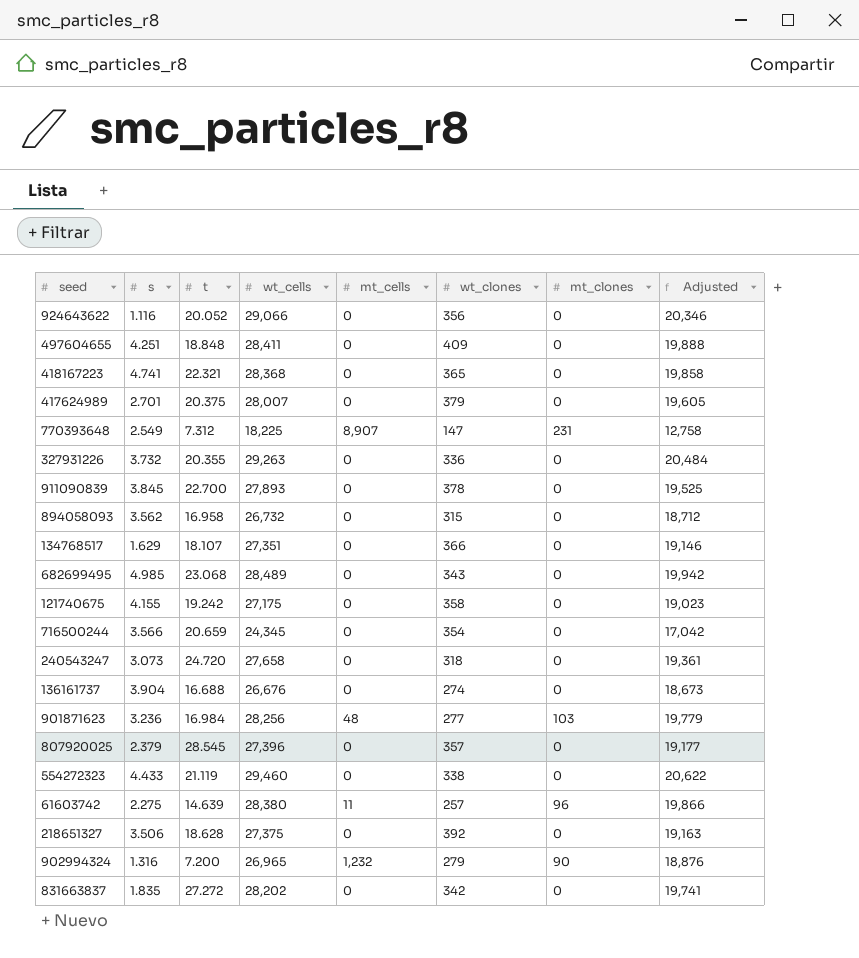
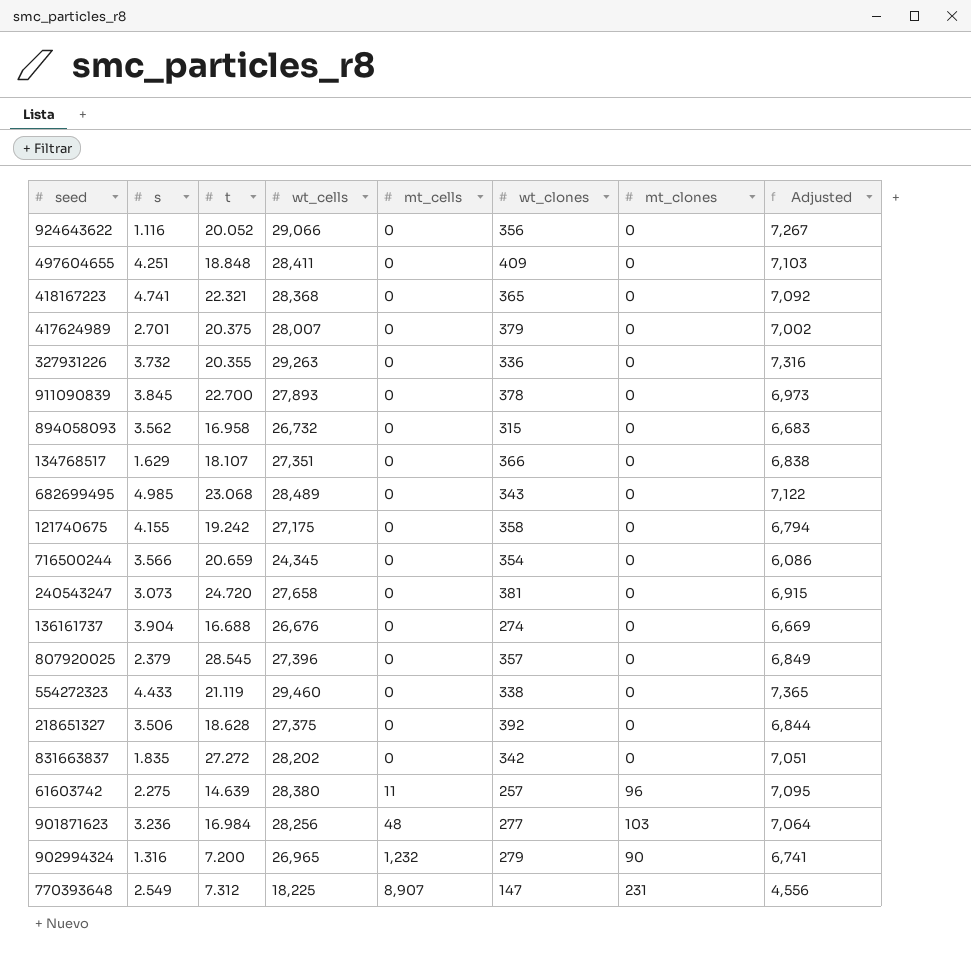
row order: none -> mt_cells ascending
column Adjusted | formula: [wt_cells] * 0.7 -> [wt_cells] * 0.25
240543247 | wt_clones: 318 -> 381

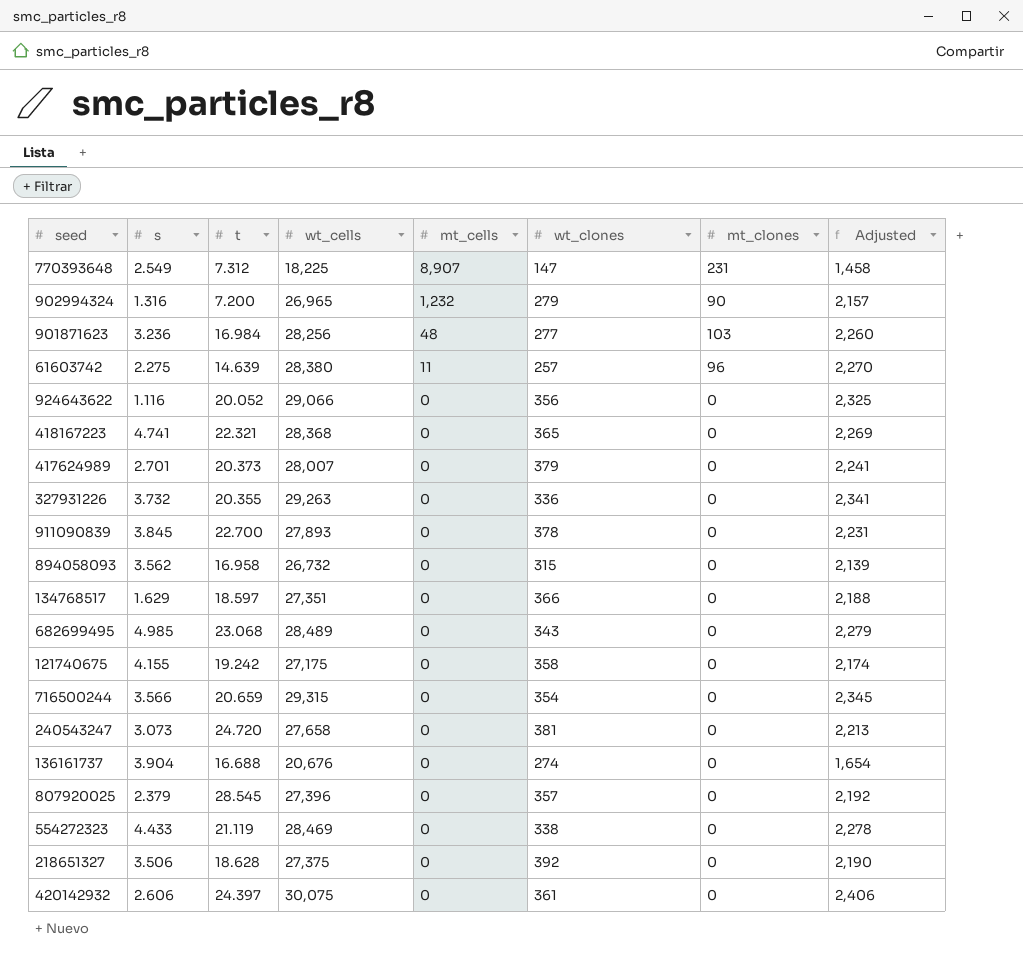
row order: mt_cells ascending -> mt_cells descending
column Adjusted | formula: [wt_cells] * 0.25 -> [wt_cells] * 0.08
row 497604655: 4.251 | 18.848 | 28,411 | 0 | 409 | 0 | 7,103 -> none
row 831663837: 1.835 | 27.272 | 28,202 | 0 | 342 | 0 | 7,051 -> none
417624989 | t: 20.375 -> 20.373
134768517 | t: 18.107 -> 18.597
716500244 | wt_cells: 24,345 -> 29,315
136161737 | wt_cells: 26,676 -> 20,676
554272323 | wt_cells: 29,460 -> 28,469
row 420142932: none -> 2.606 | 24.397 | 30,075 | 0 | 361 | 0 | 2,406

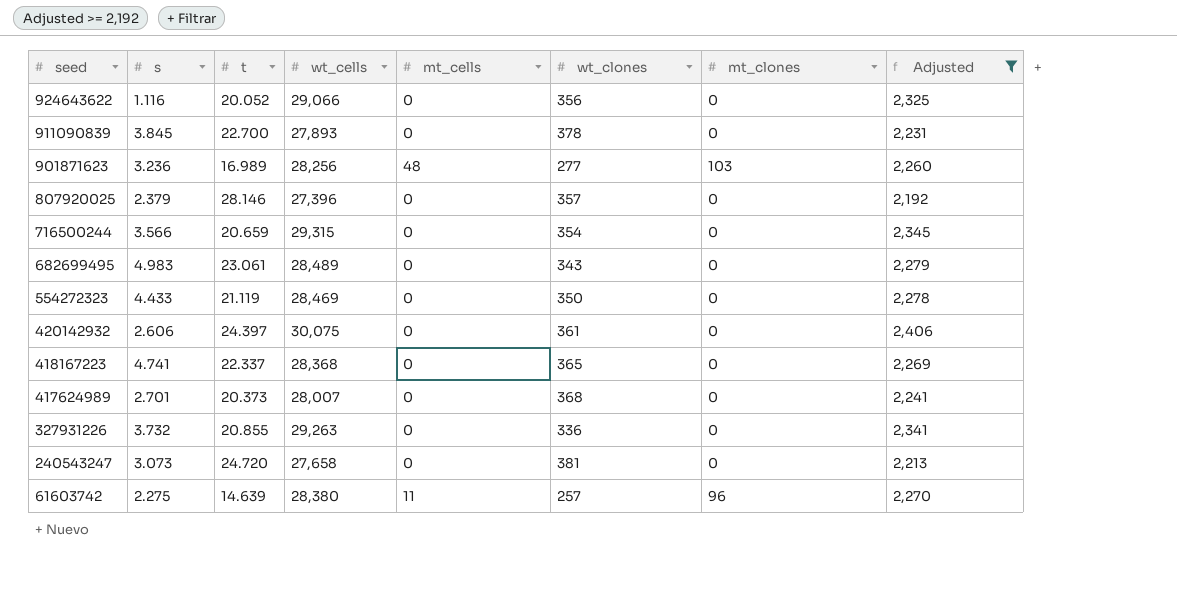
filter: none -> Adjusted >= 2,192
row order: mt_cells descending -> seed descending
901871623 | t: 16.984 -> 16.989
807920025 | t: 28.545 -> 28.146
682699495 | s: 4.985 -> 4.983
682699495 | t: 23.068 -> 23.061
554272323 | wt_clones: 338 -> 350
418167223 | t: 22.321 -> 22.337
417624989 | wt_clones: 379 -> 368
327931226 | t: 20.355 -> 20.855

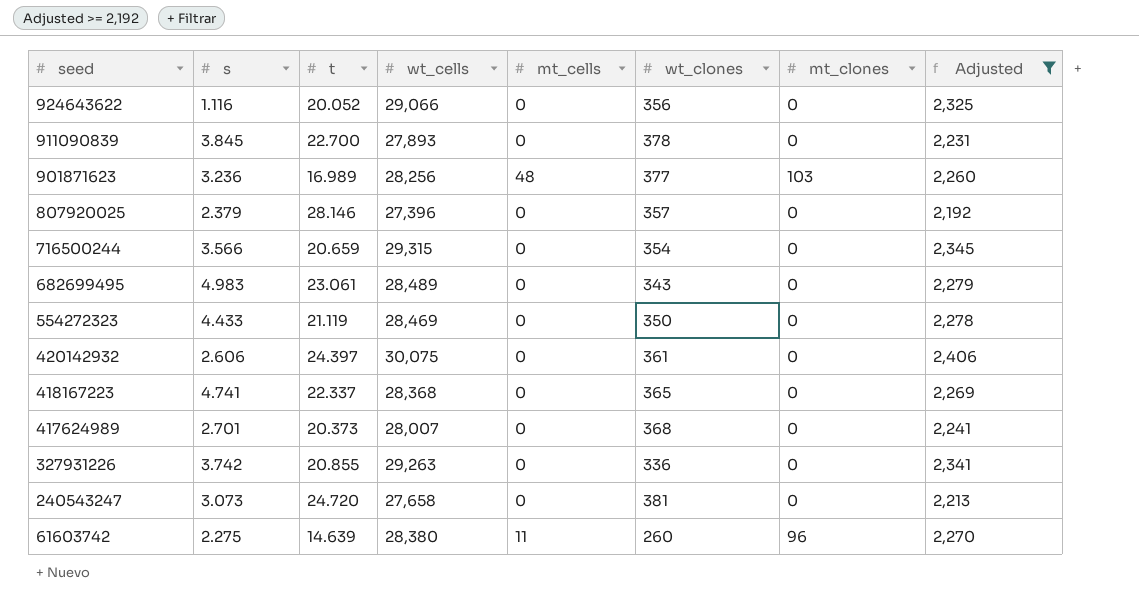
901871623 | wt_clones: 277 -> 377
327931226 | s: 3.732 -> 3.742
61603742 | wt_clones: 257 -> 260

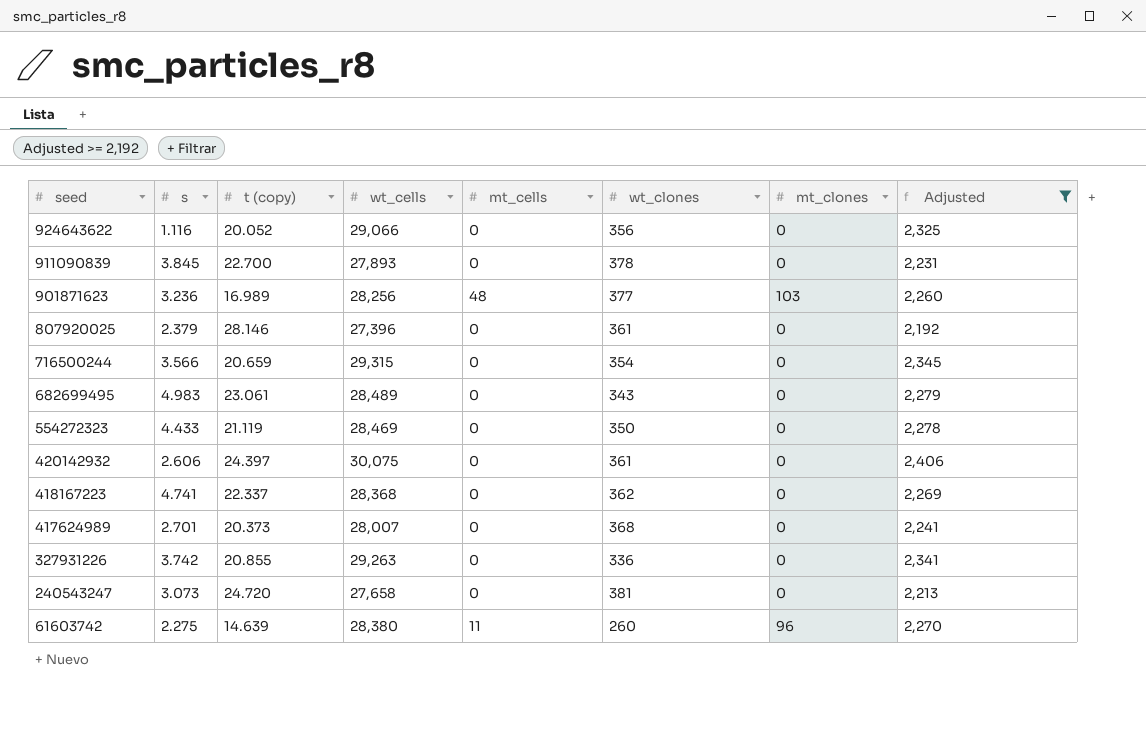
column name: t -> t (copy)
807920025 | wt_clones: 357 -> 361
418167223 | wt_clones: 365 -> 362

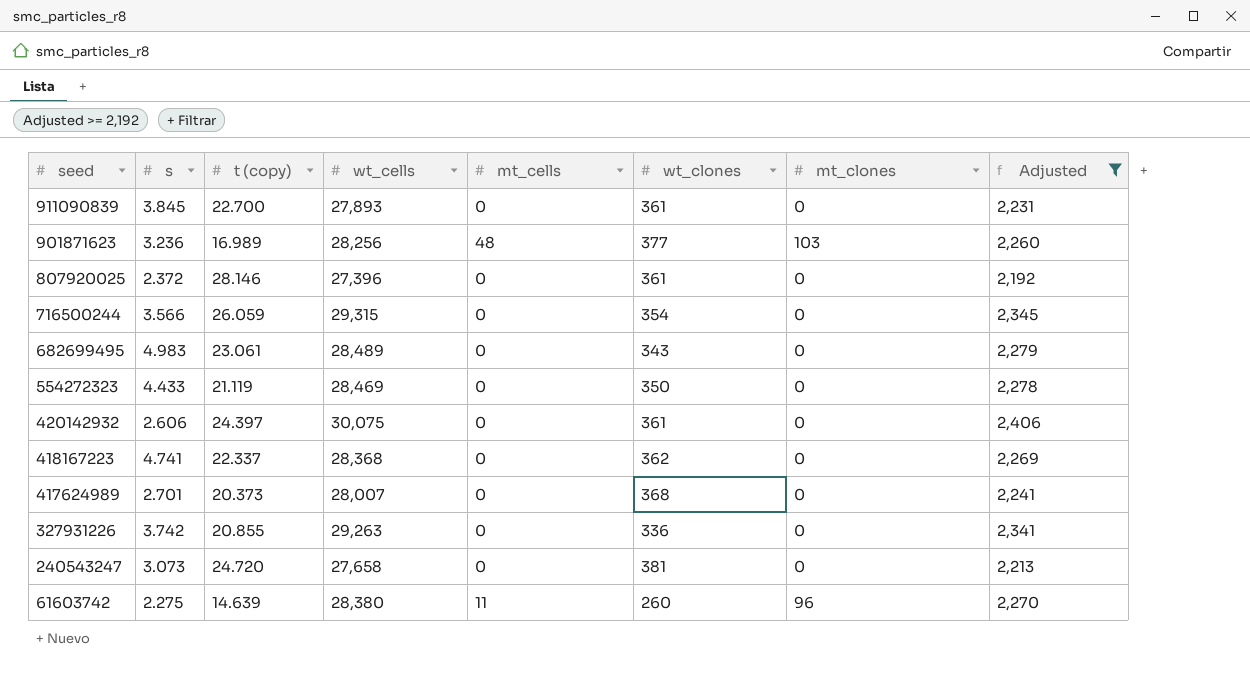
row 924643622: 1.116 | 20.052 | 29,066 | 0 | 356 | 0 | 2,325 -> none
911090839 | wt_clones: 378 -> 361
807920025 | s: 2.379 -> 2.372
716500244 | t (copy): 20.659 -> 26.059

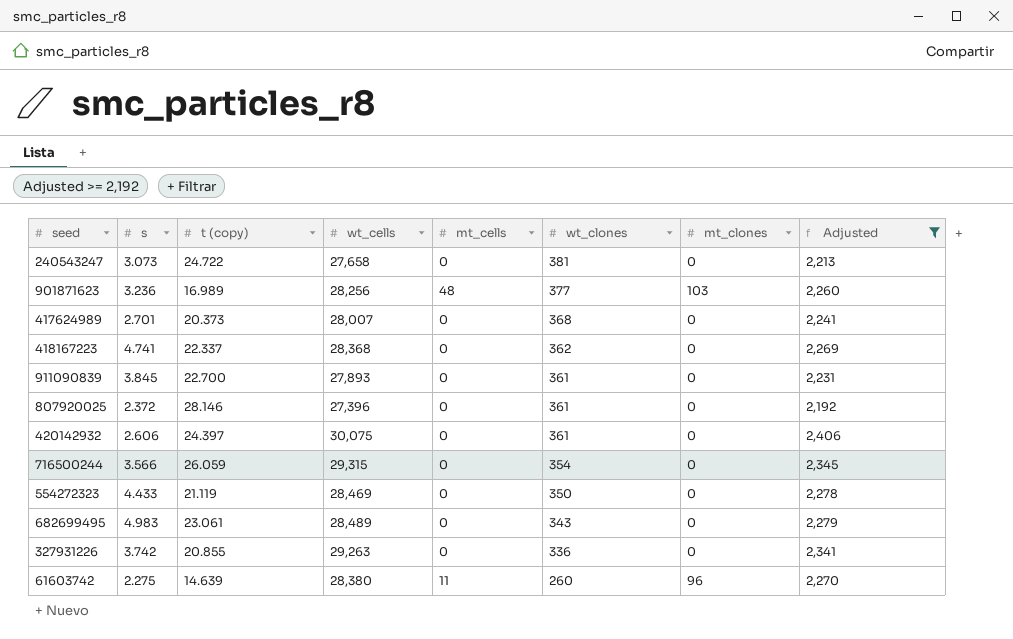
row order: seed descending -> wt_clones descending
240543247 | t (copy): 24.720 -> 24.722

